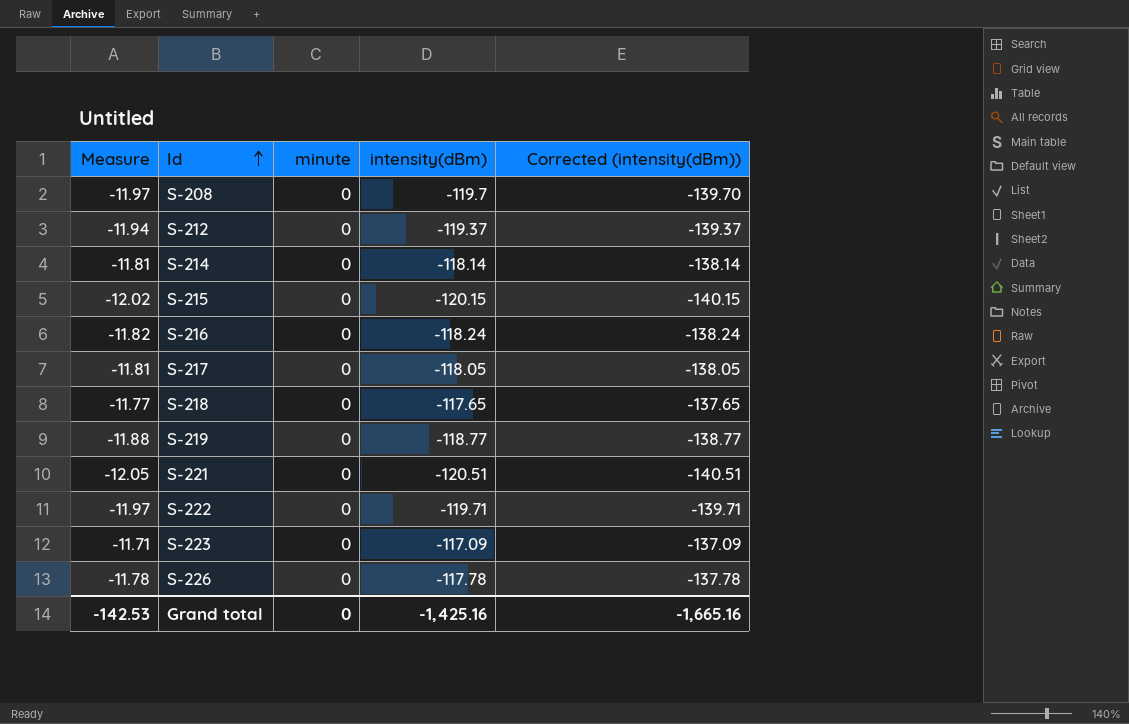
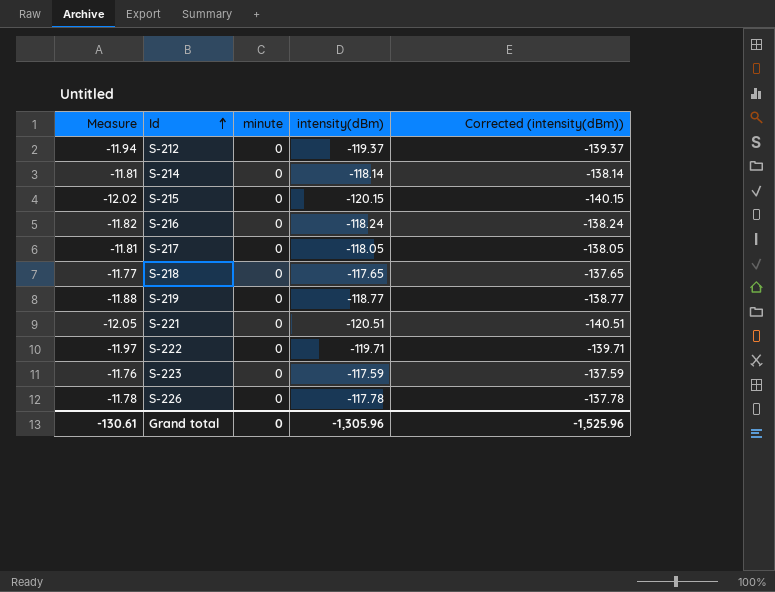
row S-208: -11.97 | 0 | -119.7 | -139.70 -> none
S-223 | Measure: -11.71 -> -11.76
S-223 | intensity(dBm): -117.09 -> -117.59
S-223 | Corrected (intensity(dBm)): -137.09 -> -137.59
Grand total | Measure: -142.53 -> -130.61
Grand total | intensity(dBm): -1,425.16 -> -1,305.96
Grand total | Corrected (intensity(dBm)): -1,665.16 -> -1,525.96

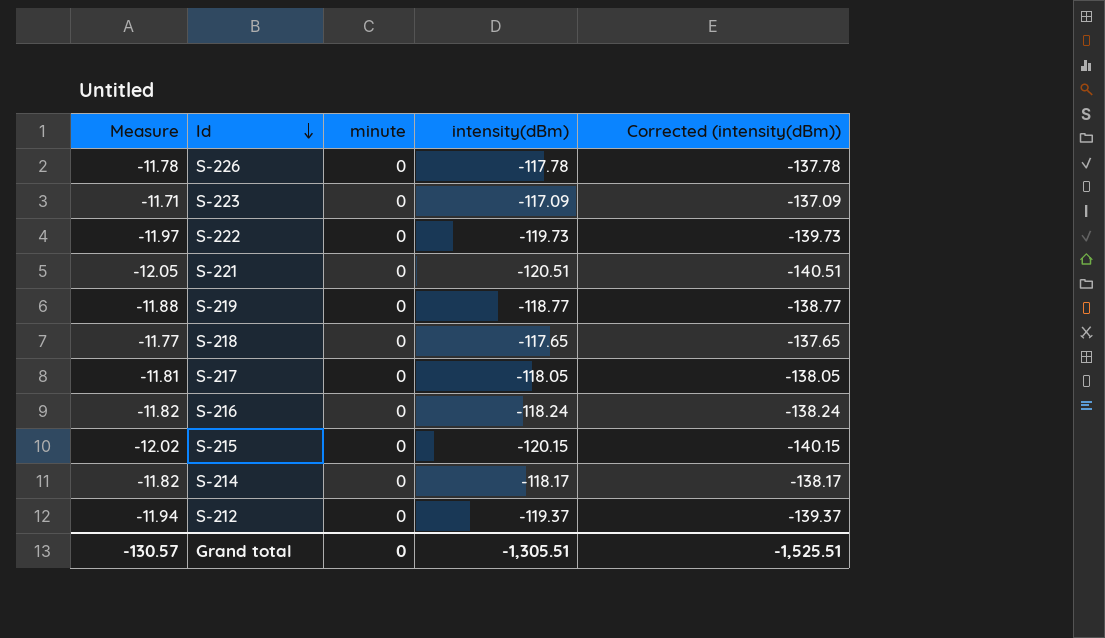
row order: Id ascending -> Id descending
S-223 | Measure: -11.76 -> -11.71
S-223 | intensity(dBm): -117.59 -> -117.09
S-223 | Corrected (intensity(dBm)): -137.59 -> -137.09
S-222 | intensity(dBm): -119.71 -> -119.73
S-222 | Corrected (intensity(dBm)): -139.71 -> -139.73
S-214 | Measure: -11.81 -> -11.82
S-214 | intensity(dBm): -118.14 -> -118.17
S-214 | Corrected (intensity(dBm)): -138.14 -> -138.17
Grand total | Measure: -130.61 -> -130.57
Grand total | intensity(dBm): -1,305.96 -> -1,305.51
Grand total | Corrected (intensity(dBm)): -1,525.96 -> -1,525.51

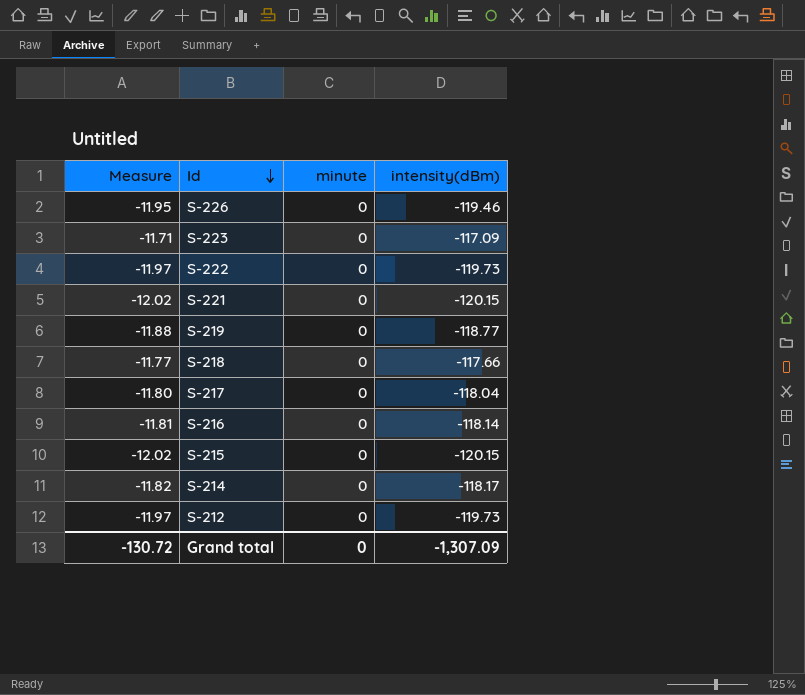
column Corrected (intensity(dBm)) | formula: [intensity(dBm)] - 20 -> none
S-226 | Measure: -11.78 -> -11.95
S-226 | intensity(dBm): -117.78 -> -119.46
S-221 | Measure: -12.05 -> -12.02
S-221 | intensity(dBm): -120.51 -> -120.15
S-218 | intensity(dBm): -117.65 -> -117.66
S-217 | Measure: -11.81 -> -11.80
S-217 | intensity(dBm): -118.05 -> -118.04
S-216 | Measure: -11.82 -> -11.81
S-216 | intensity(dBm): -118.24 -> -118.14
S-212 | Measure: -11.94 -> -11.97
S-212 | intensity(dBm): -119.37 -> -119.73
Grand total | Measure: -130.57 -> -130.72
Grand total | intensity(dBm): -1,305.51 -> -1,307.09

